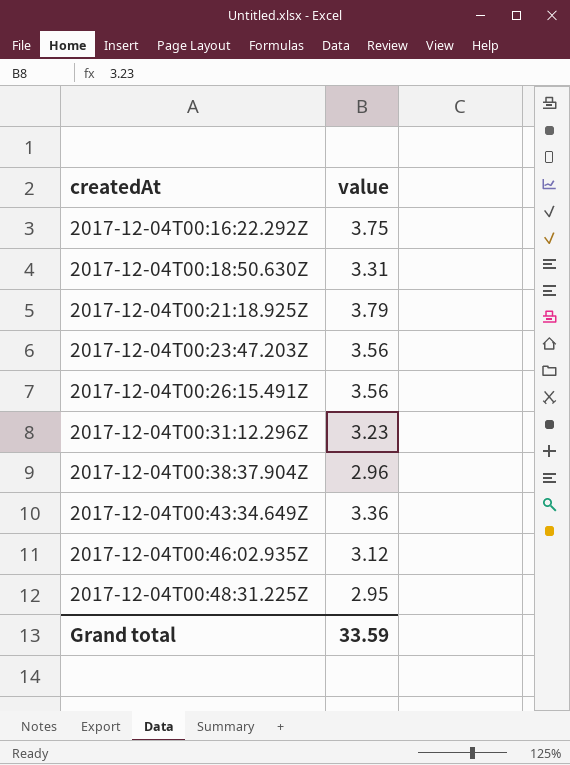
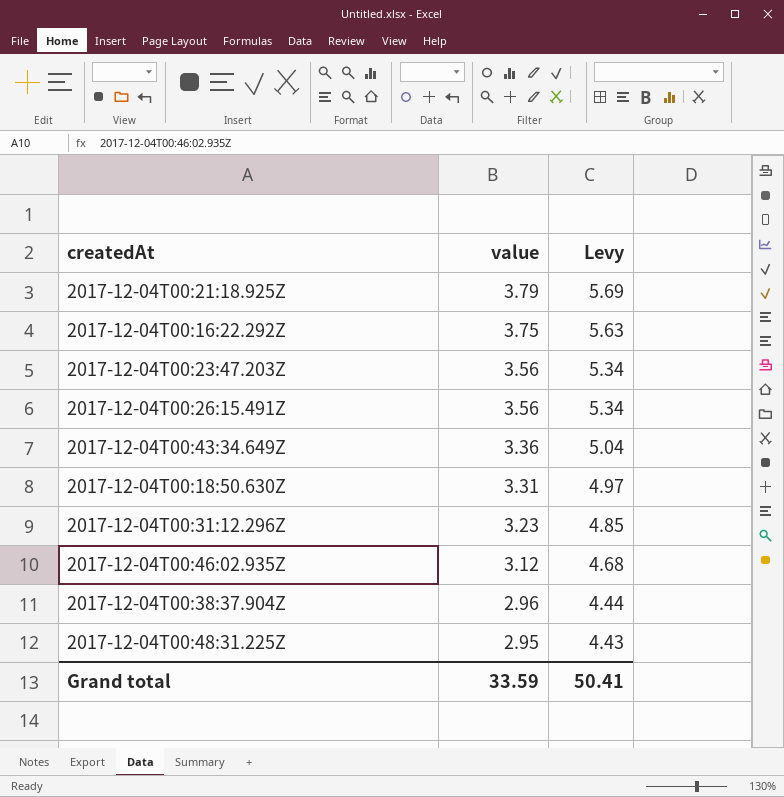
row order: createdAt ascending -> value descending
column Levy | formula: none -> [value] * 1.5

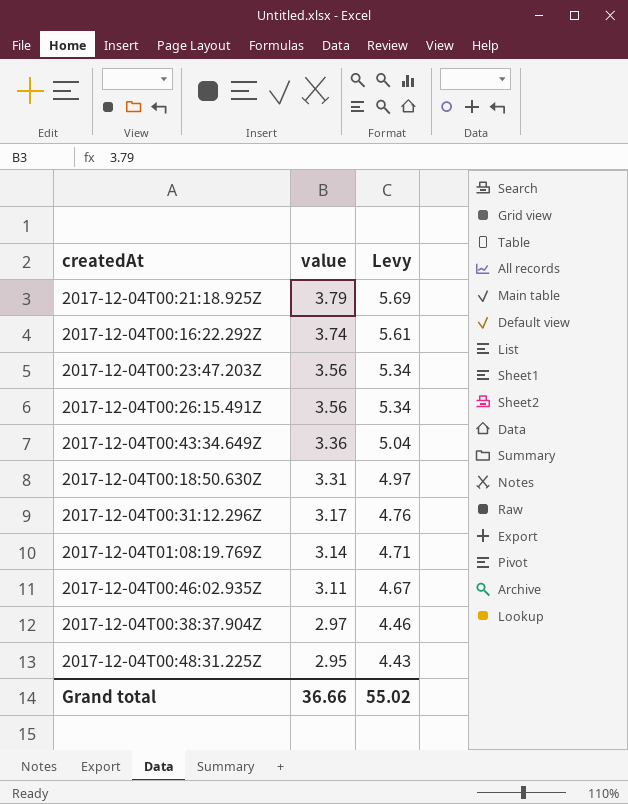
2017-12-04T00:16:22.292Z | value: 3.75 -> 3.74
2017-12-04T00:16:22.292Z | Levy: 5.63 -> 5.61
2017-12-04T00:31:12.296Z | value: 3.23 -> 3.17
2017-12-04T00:31:12.296Z | Levy: 4.85 -> 4.76
row 2017-12-04T01:08:19.769Z: none -> 3.14 | 4.71
2017-12-04T00:46:02.935Z | value: 3.12 -> 3.11
2017-12-04T00:46:02.935Z | Levy: 4.68 -> 4.67
2017-12-04T00:38:37.904Z | value: 2.96 -> 2.97
2017-12-04T00:38:37.904Z | Levy: 4.44 -> 4.46
Grand total | value: 33.59 -> 36.66
Grand total | Levy: 50.41 -> 55.02

